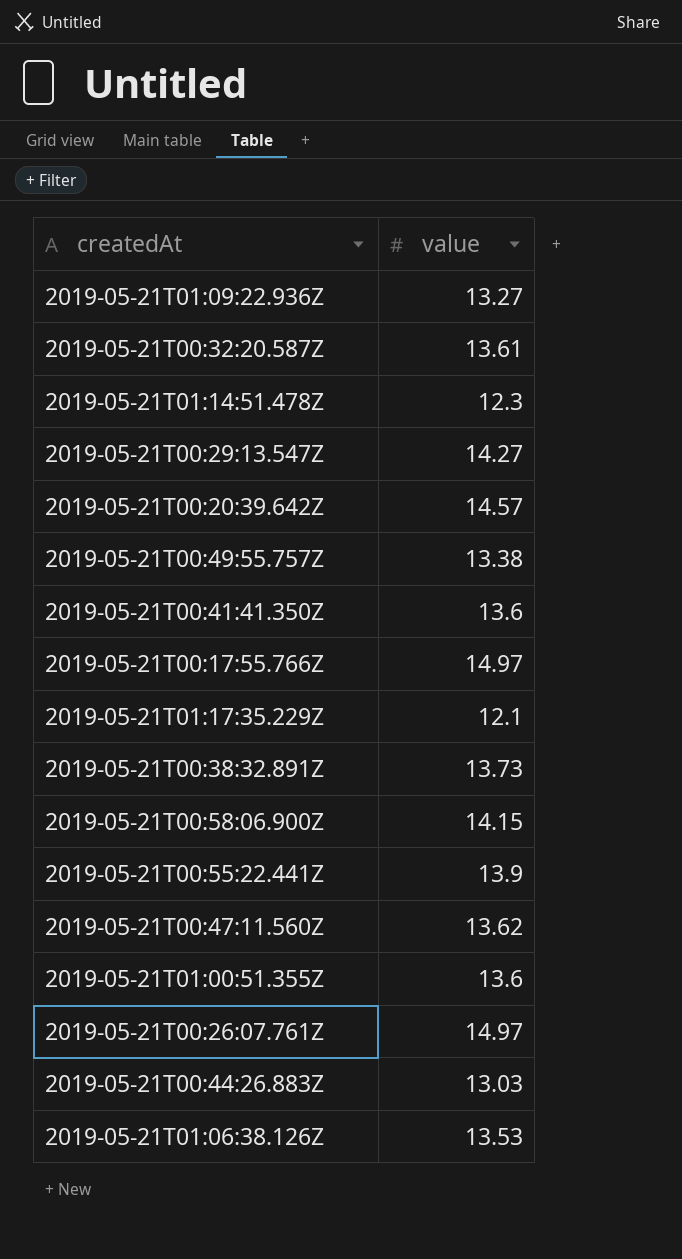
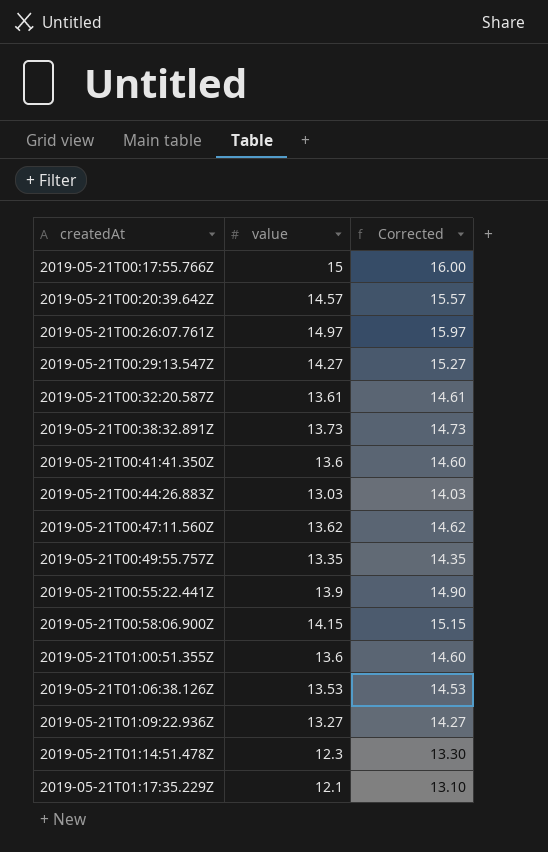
row order: none -> createdAt ascending
column Corrected | formula: none -> [value] + 1
2019-05-21T00:17:55.766Z | value: 14.97 -> 15
2019-05-21T00:49:55.757Z | value: 13.38 -> 13.35

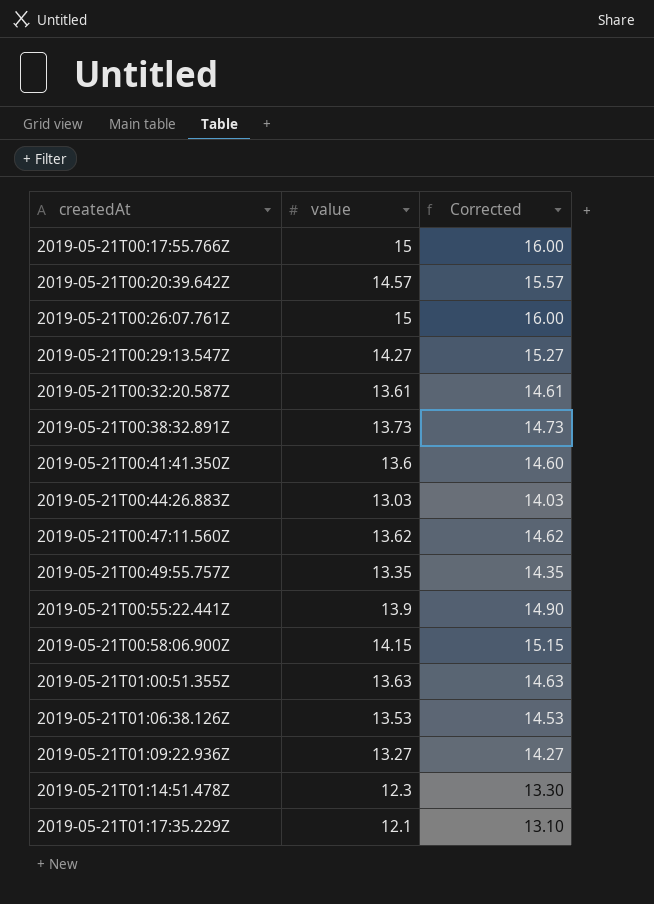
2019-05-21T00:26:07.761Z | value: 14.97 -> 15
2019-05-21T00:26:07.761Z | Corrected: 15.97 -> 16.00
2019-05-21T01:00:51.355Z | value: 13.6 -> 13.63
2019-05-21T01:00:51.355Z | Corrected: 14.60 -> 14.63

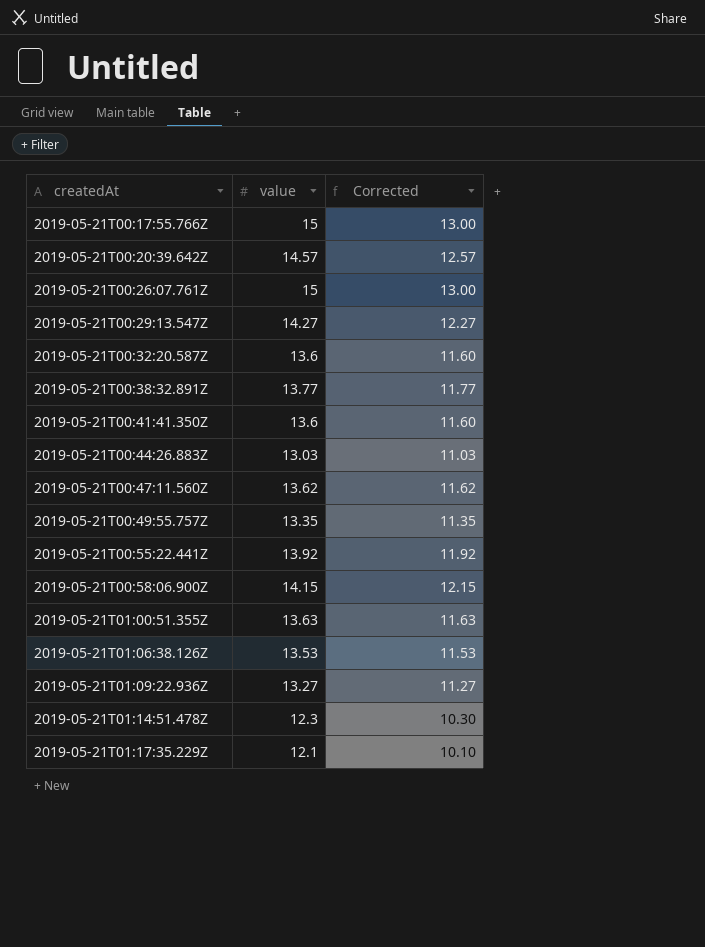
column Corrected | formula: [value] + 1 -> [value] - 2
2019-05-21T00:32:20.587Z | value: 13.61 -> 13.6
2019-05-21T00:38:32.891Z | value: 13.73 -> 13.77
2019-05-21T00:55:22.441Z | value: 13.9 -> 13.92

